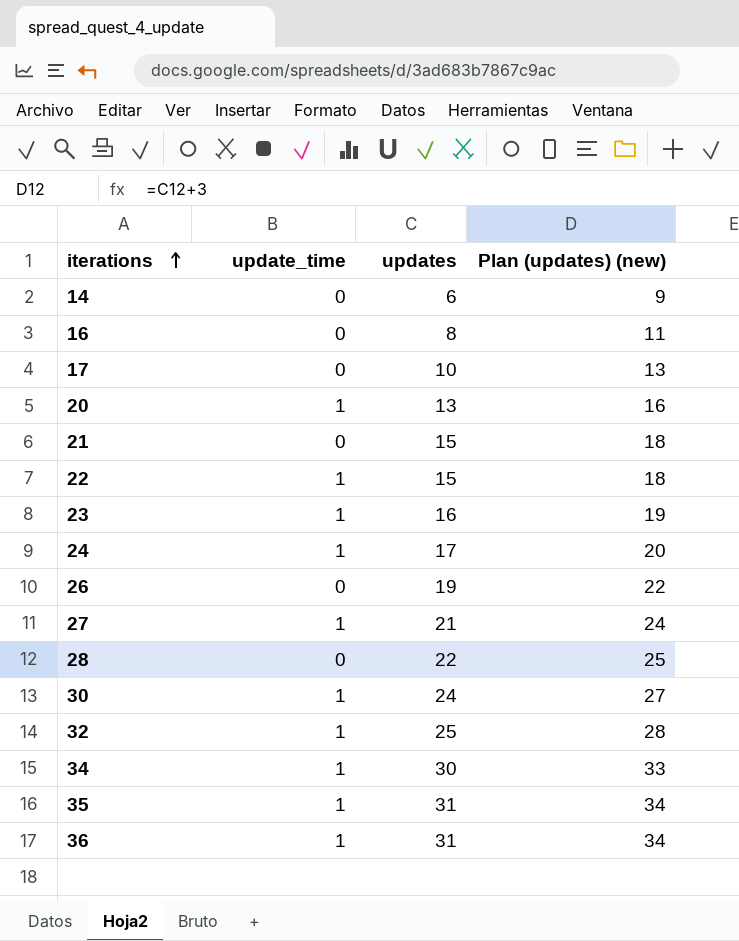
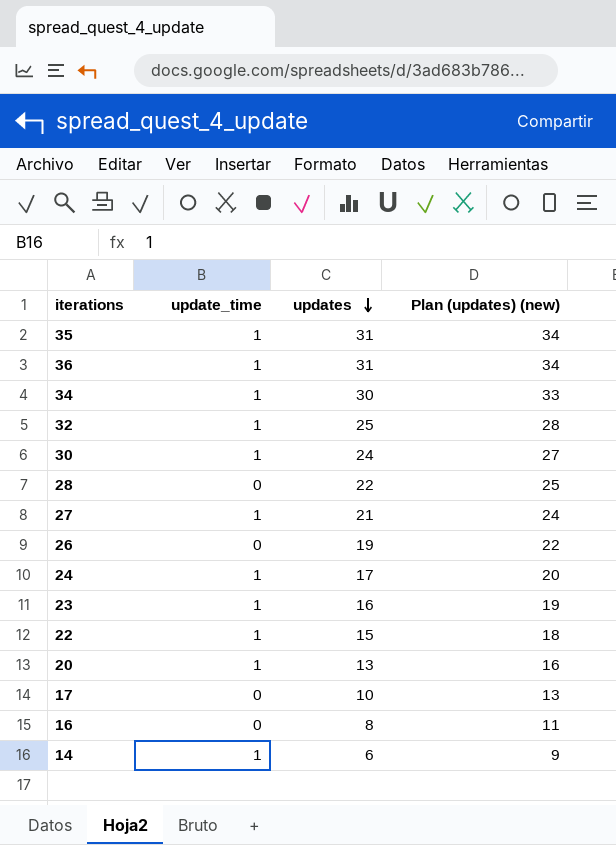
row order: iterations ascending -> updates descending
row 21: 0 | 15 | 18 -> none
14 | update_time: 0 -> 1

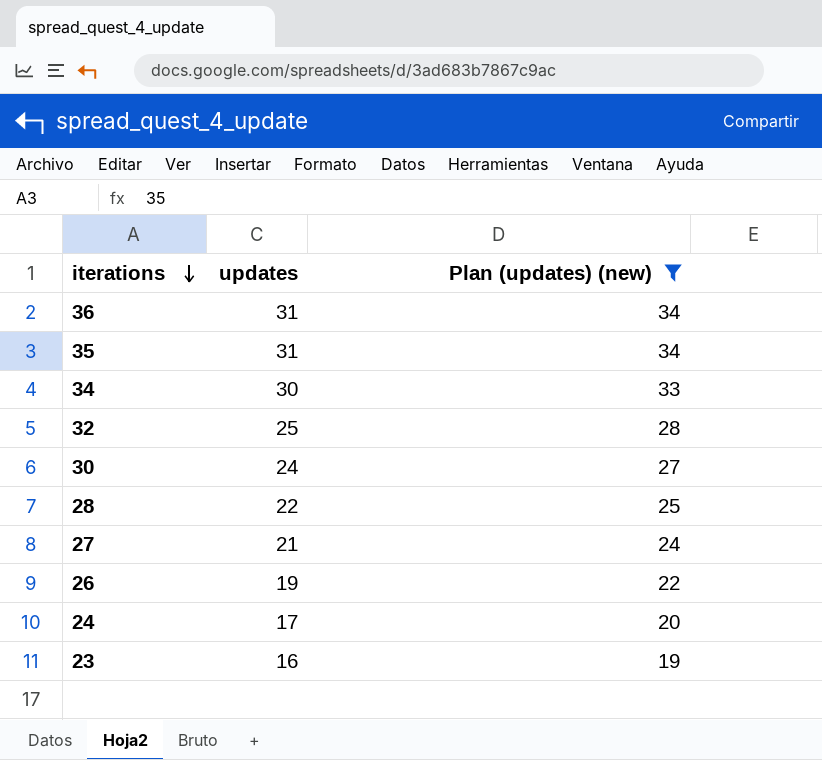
filter: none -> Plan (updates) (new) >= 19
row order: updates descending -> iterations descending
column update_time | position: 2 -> none

